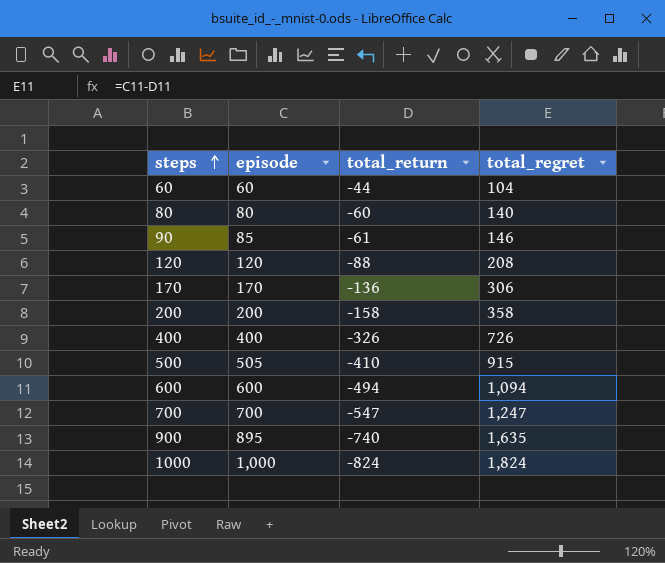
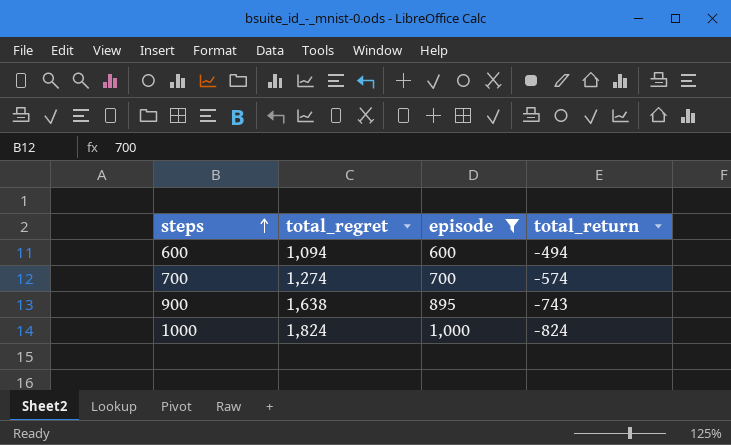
filter: none -> episode >= 600
column total_regret | position: 4 -> 2
700 | total_regret: 1,247 -> 1,274
700 | total_return: -547 -> -574
900 | total_regret: 1,635 -> 1,638
900 | total_return: -740 -> -743

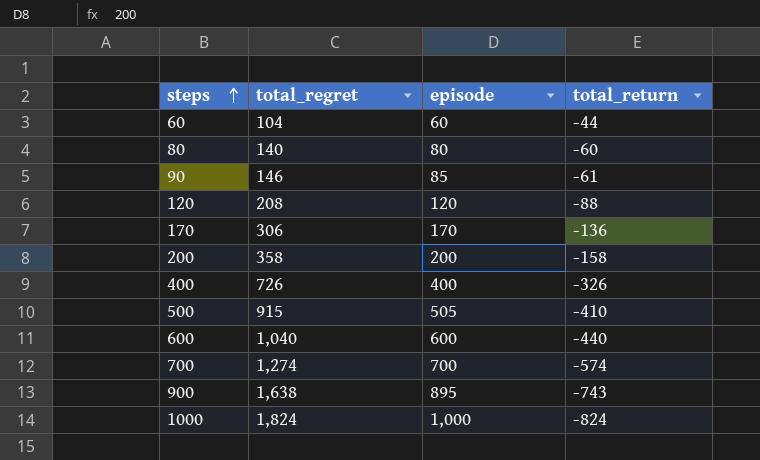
filter: episode >= 600 -> none
600 | total_regret: 1,094 -> 1,040
600 | total_return: -494 -> -440

